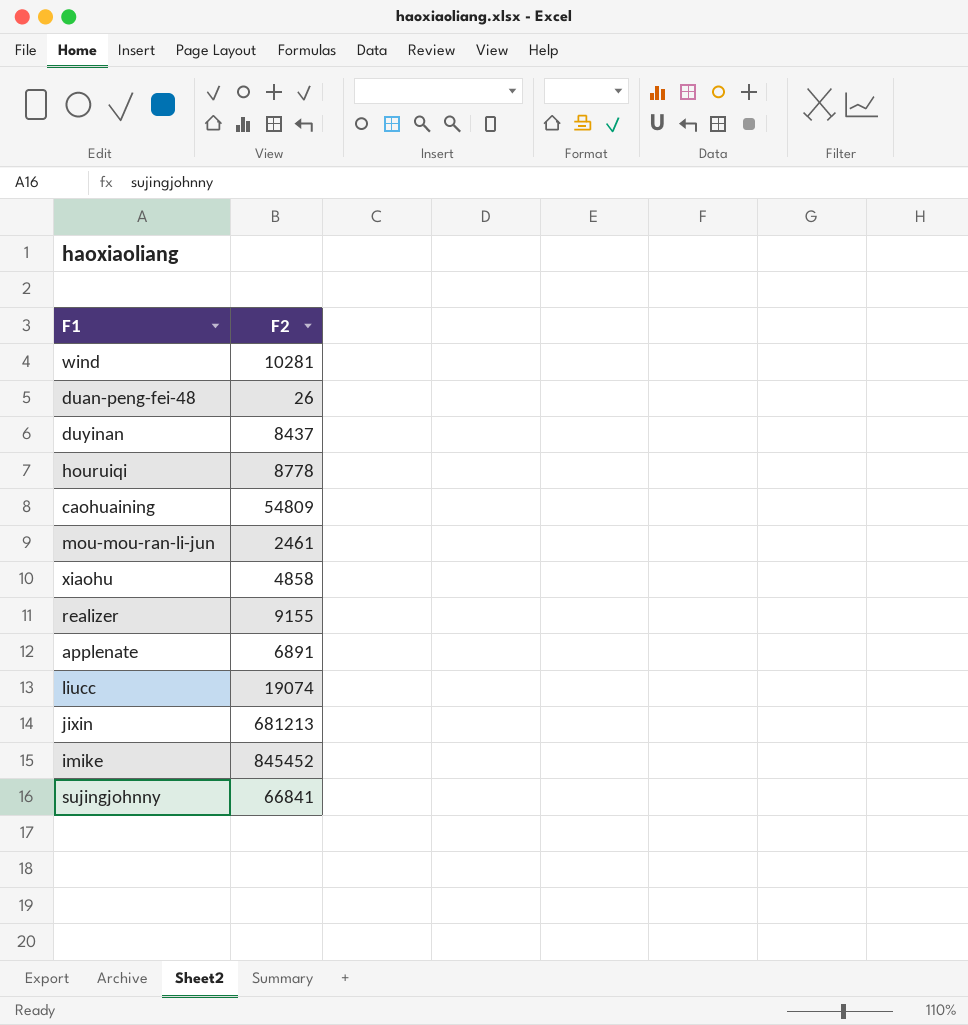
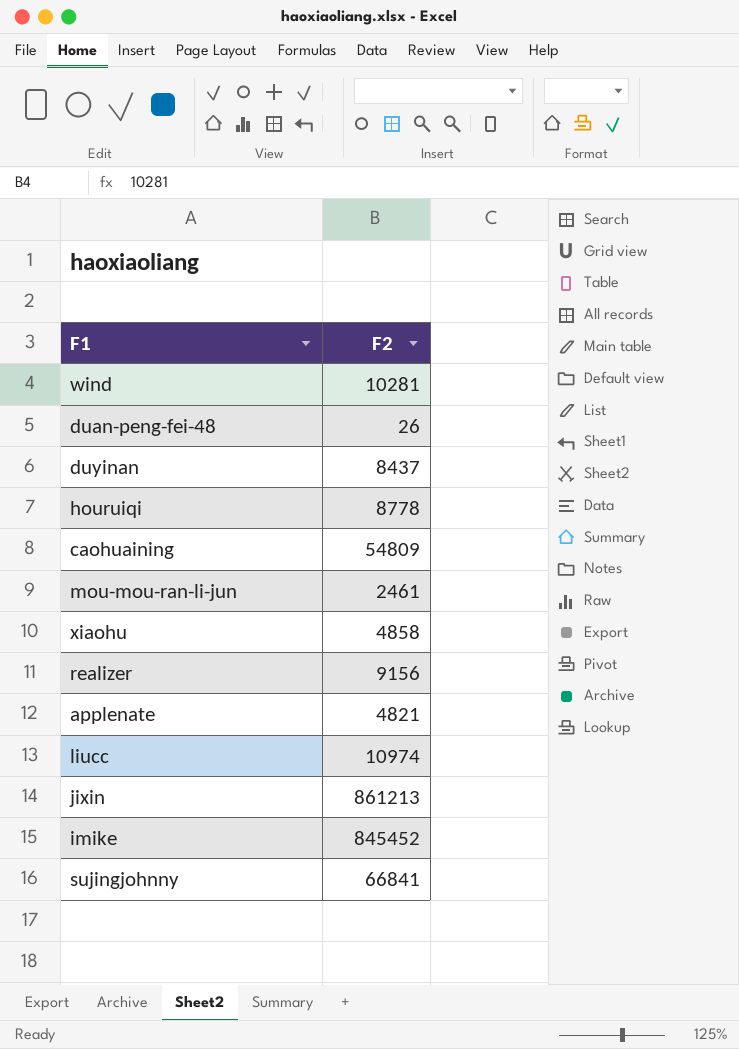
realizer | F2: 9155 -> 9156
applenate | F2: 6891 -> 4821
liucc | F2: 19074 -> 10974
jixin | F2: 681213 -> 861213

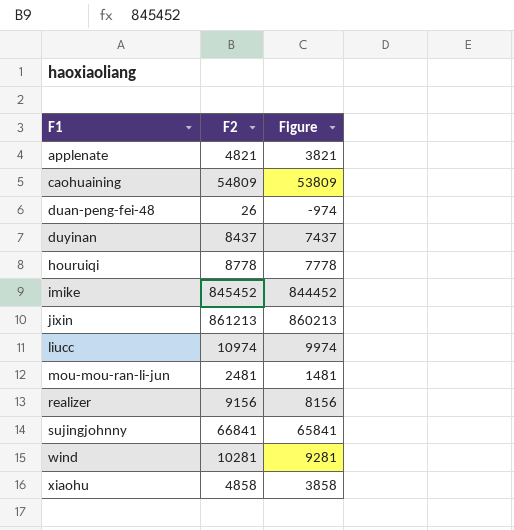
row order: none -> F1 ascending
column Figure | formula: none -> [F2] - 1000
mou-mou-ran-li-jun | F2: 2461 -> 2481

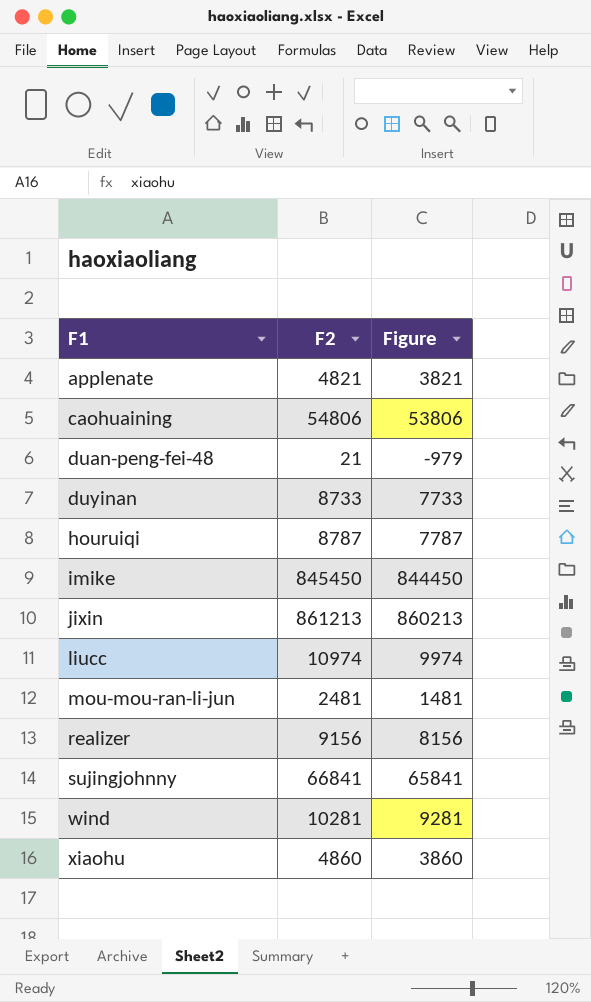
caohuaining | F2: 54809 -> 54806
caohuaining | Figure: 53809 -> 53806
duan-peng-fei-48 | F2: 26 -> 21
duan-peng-fei-48 | Figure: -974 -> -979
duyinan | F2: 8437 -> 8733
duyinan | Figure: 7437 -> 7733
houruiqi | F2: 8778 -> 8787
houruiqi | Figure: 7778 -> 7787
imike | F2: 845452 -> 845450
imike | Figure: 844452 -> 844450
xiaohu | F2: 4858 -> 4860
xiaohu | Figure: 3858 -> 3860

